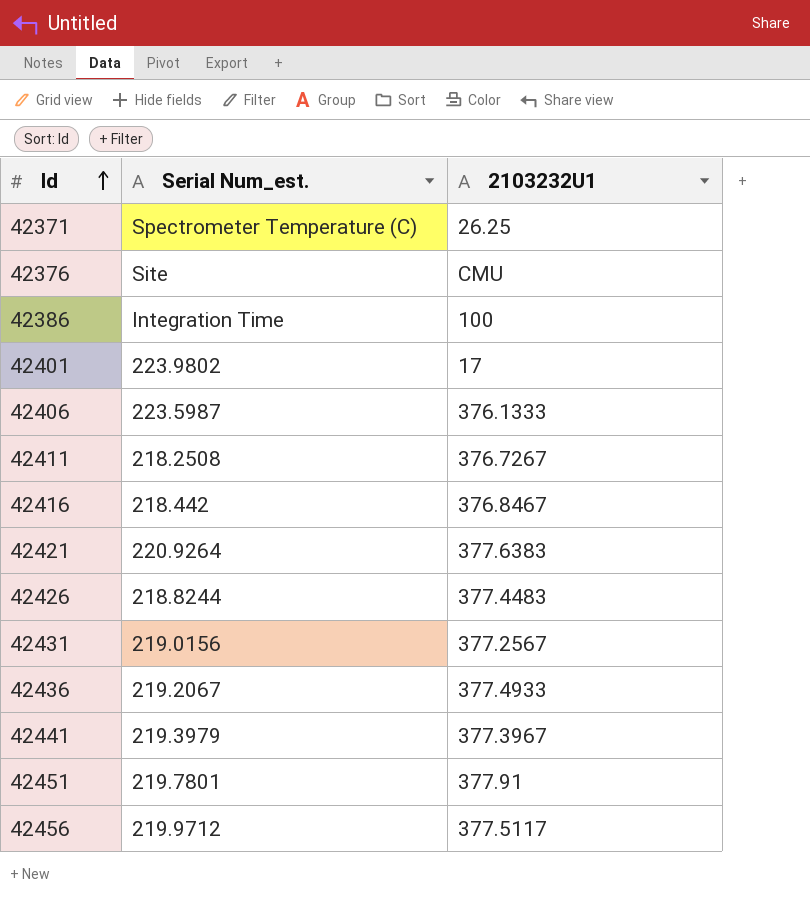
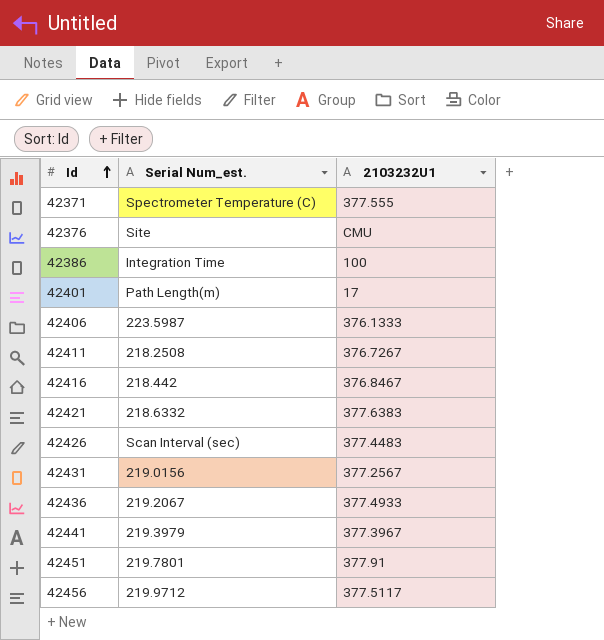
42371 | 2103232U1: 26.25 -> 377.555
42401 | Serial Num_est.: 223.9802 -> Path Length(m)
42421 | Serial Num_est.: 220.9264 -> 218.6332
42426 | Serial Num_est.: 218.8244 -> Scan Interval (sec)

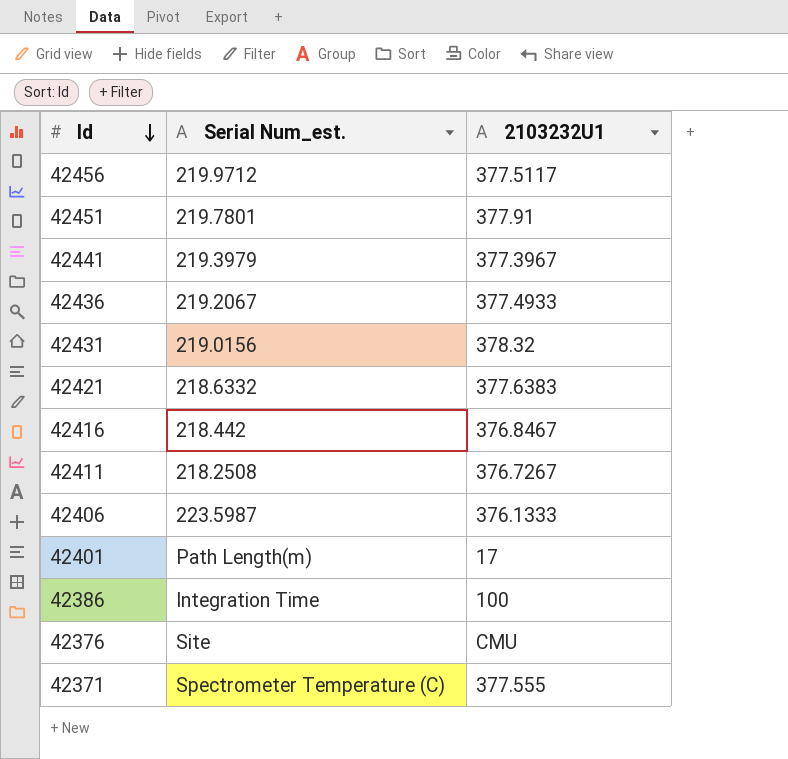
row order: Id ascending -> Id descending
row 42426: Scan Interval (sec) | 377.4483 -> none
42431 | 2103232U1: 377.2567 -> 378.32

